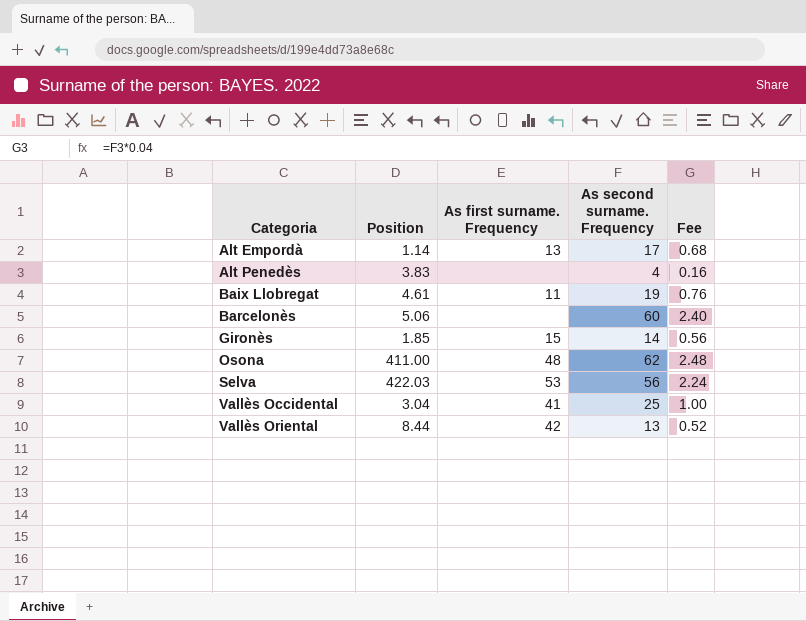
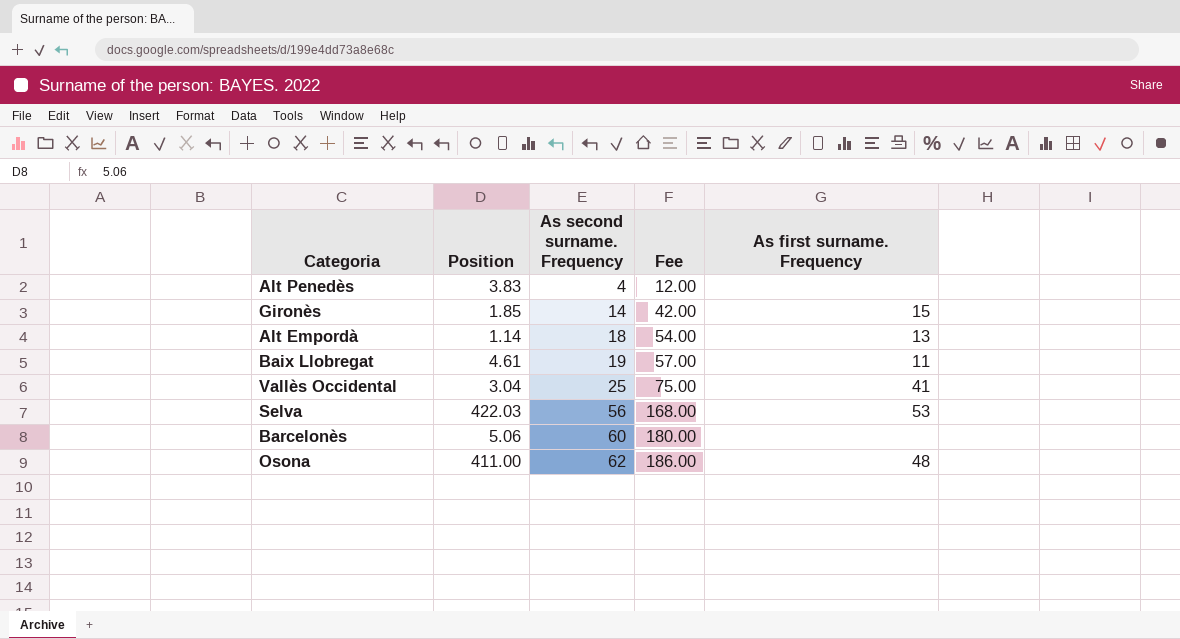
row order: Categoria ascending -> As second surname. Frequency ascending
column Fee | formula: [As second surname. Frequency] * 0.04 -> [As second surname. Frequency] * 3
column As first surname. Frequency | position: 3 -> 5
row Vallès Oriental: 8.44 | 42 | 13 | 0.52 -> none
Alt Empordà | As second surname. Frequency: 17 -> 18

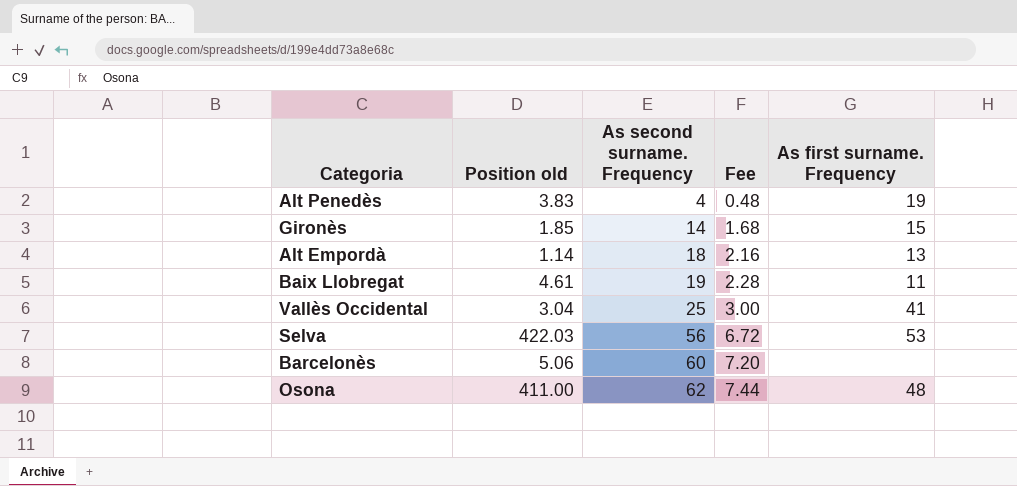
column name: Position -> Position old
column Fee | formula: [As second surname. Frequency] * 3 -> [As second surname. Frequency] * 0.12
Alt Penedès | As first surname. Frequency: none -> 19

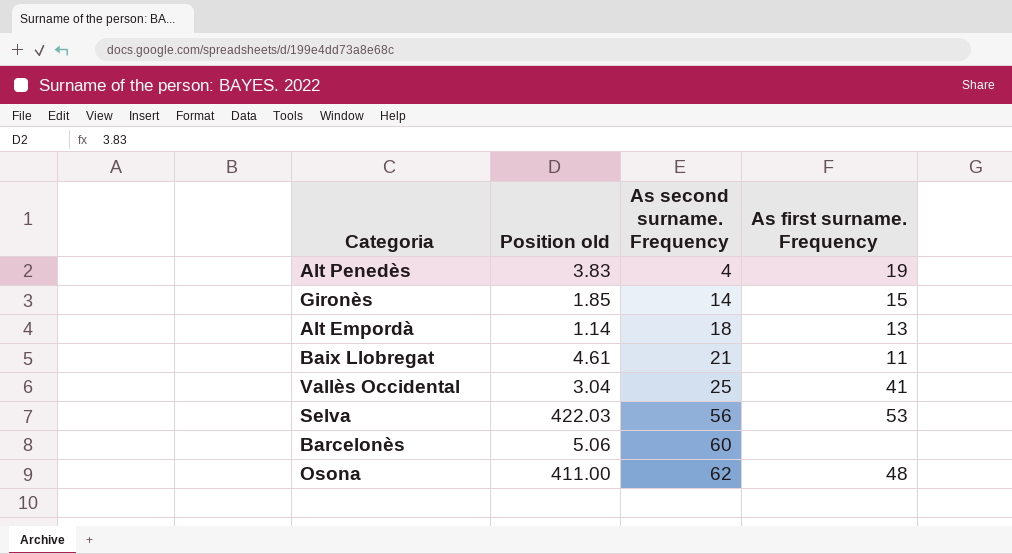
column Fee | formula: [As second surname. Frequency] * 0.12 -> none
Baix Llobregat | As second surname. Frequency: 19 -> 21

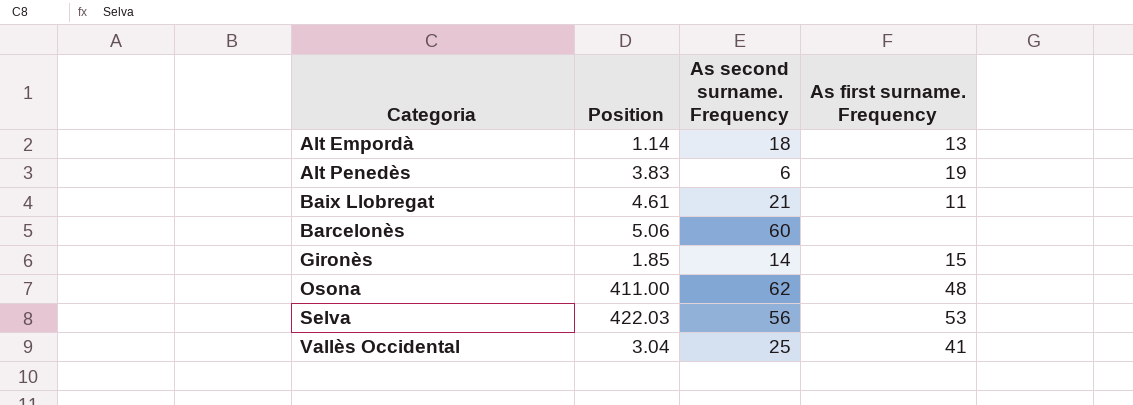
row order: As second surname. Frequency ascending -> Categoria ascending
column name: Position old -> Position
Alt Penedès | As second surname. Frequency: 4 -> 6

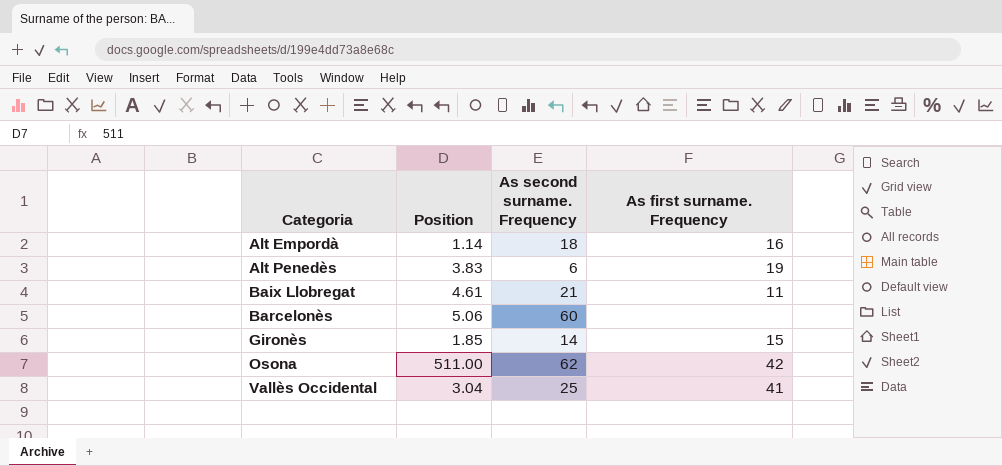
row Selva: 422.03 | 56 | 53 -> none
Alt Empordà | As first surname. Frequency: 13 -> 16
Osona | Position: 411.00 -> 511.00
Osona | As first surname. Frequency: 48 -> 42

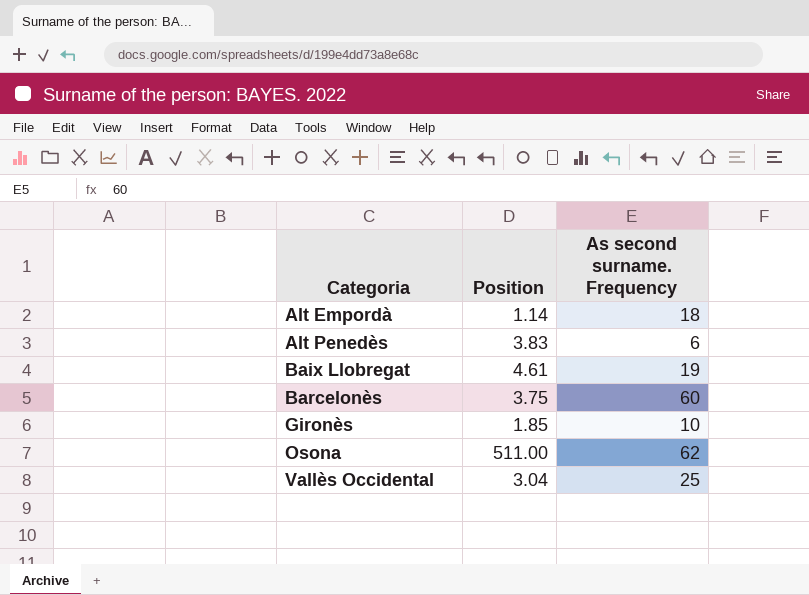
column As first surname. Frequency | position: 4 -> none
Baix Llobregat | As second surname. Frequency: 21 -> 19
Barcelonès | Position: 5.06 -> 3.75
Gironès | As second surname. Frequency: 14 -> 10

